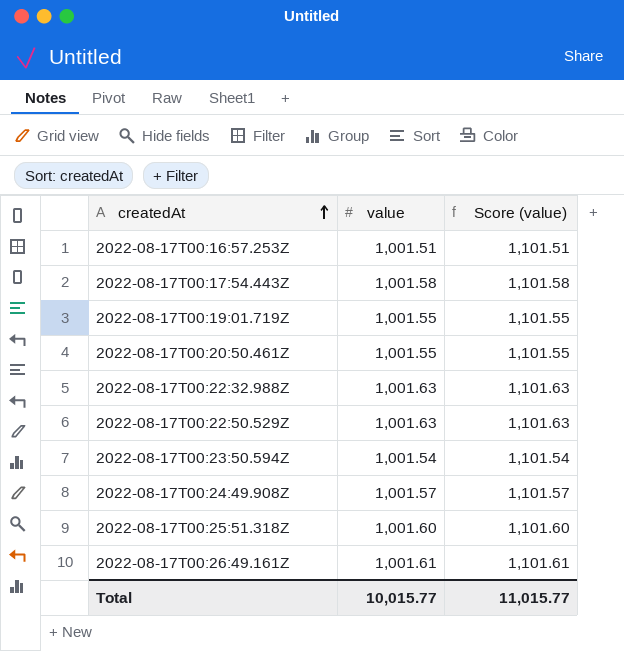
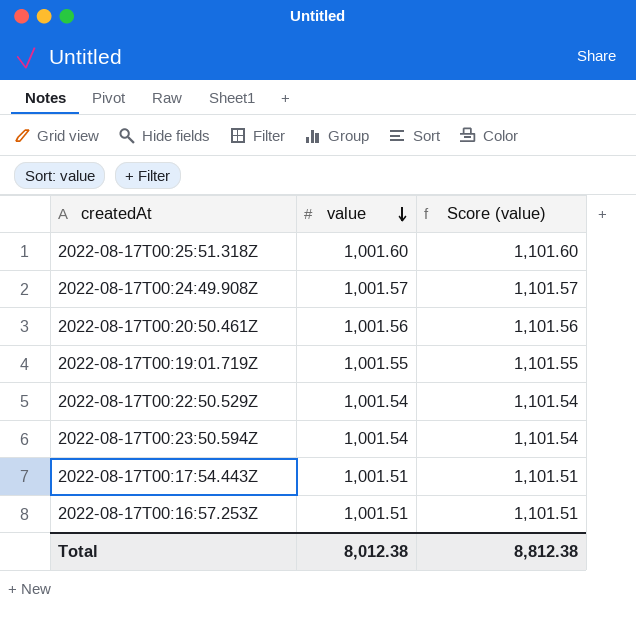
row order: createdAt ascending -> value descending
row 2022-08-17T00:22:32.988Z: 1,001.63 | 1,101.63 -> none
row 2022-08-17T00:26:49.161Z: 1,001.61 | 1,101.61 -> none
2022-08-17T00:20:50.461Z | value: 1,001.55 -> 1,001.56
2022-08-17T00:20:50.461Z | Score (value): 1,101.55 -> 1,101.56
2022-08-17T00:22:50.529Z | value: 1,001.63 -> 1,001.54
2022-08-17T00:22:50.529Z | Score (value): 1,101.63 -> 1,101.54
2022-08-17T00:17:54.443Z | value: 1,001.58 -> 1,001.51
2022-08-17T00:17:54.443Z | Score (value): 1,101.58 -> 1,101.51
Total | value: 10,015.77 -> 8,012.38
Total | Score (value): 11,015.77 -> 8,812.38

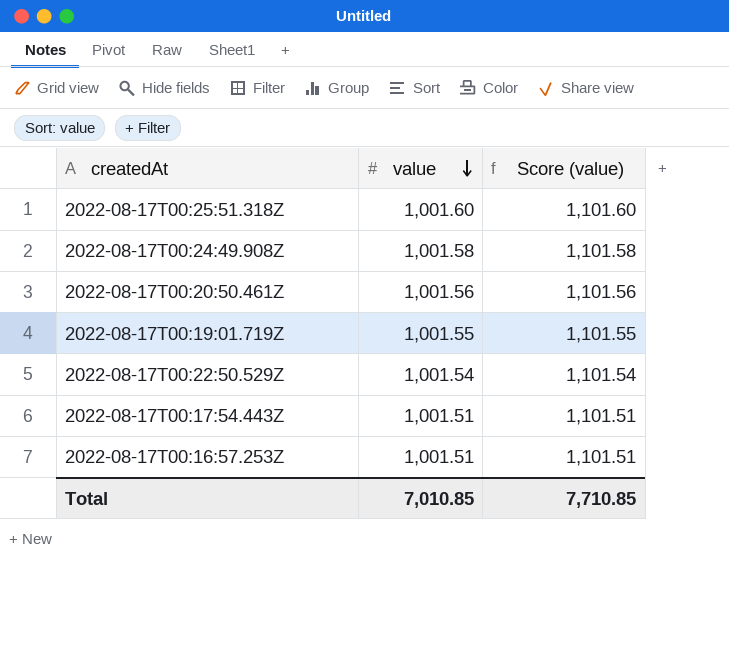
row 2022-08-17T00:23:50.594Z: 1,001.54 | 1,101.54 -> none
2022-08-17T00:24:49.908Z | value: 1,001.57 -> 1,001.58
2022-08-17T00:24:49.908Z | Score (value): 1,101.57 -> 1,101.58
Total | value: 8,012.38 -> 7,010.85
Total | Score (value): 8,812.38 -> 7,710.85

